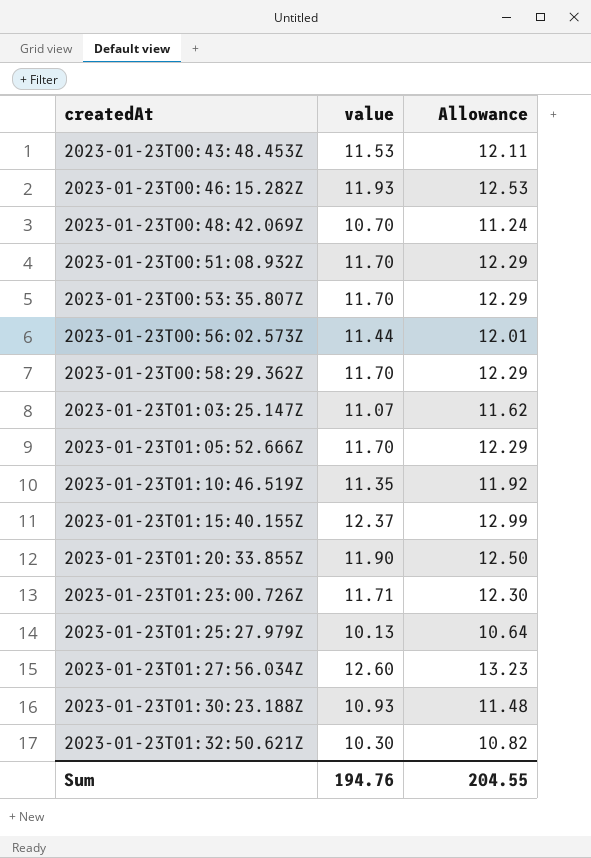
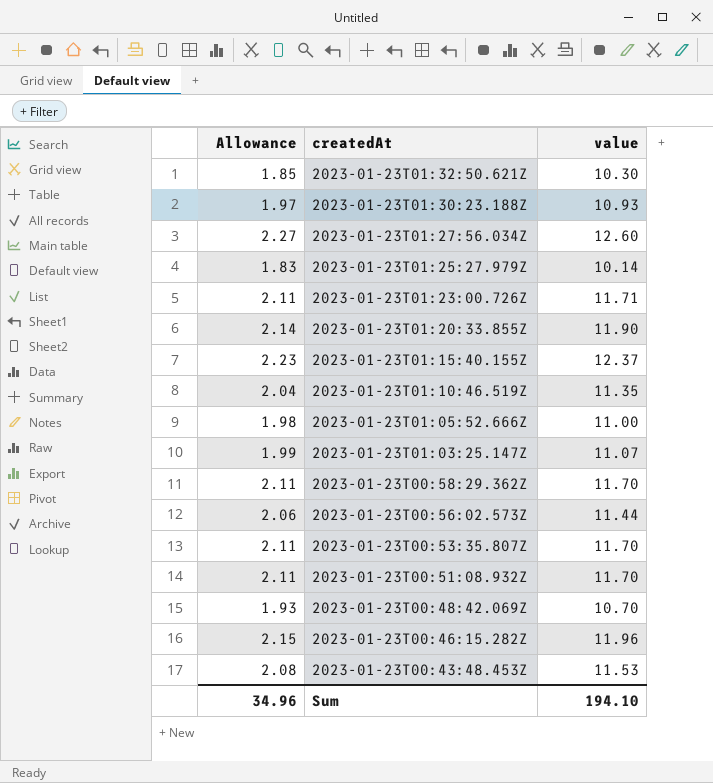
row order: createdAt ascending -> createdAt descending
column Allowance | formula: [value] * 1.05 -> [value] * 0.18
column Allowance | position: 3 -> 1
2023-01-23T01:25:27.979Z | value: 10.13 -> 10.14
2023-01-23T01:05:52.666Z | value: 11.70 -> 11.00
2023-01-23T00:46:15.282Z | value: 11.93 -> 11.96
Sum | Allowance: 204.55 -> 34.96
Sum | value: 194.76 -> 194.10

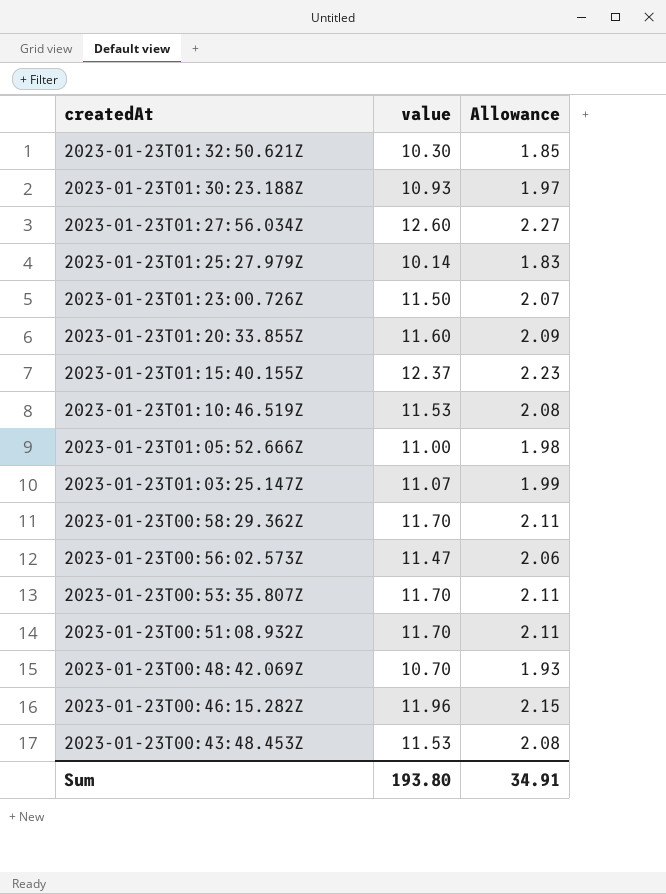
column Allowance | position: 1 -> 3
2023-01-23T01:23:00.726Z | value: 11.71 -> 11.50
2023-01-23T01:23:00.726Z | Allowance: 2.11 -> 2.07
2023-01-23T01:20:33.855Z | value: 11.90 -> 11.60
2023-01-23T01:20:33.855Z | Allowance: 2.14 -> 2.09
2023-01-23T01:10:46.519Z | value: 11.35 -> 11.53
2023-01-23T01:10:46.519Z | Allowance: 2.04 -> 2.08
2023-01-23T00:56:02.573Z | value: 11.44 -> 11.47
Sum | value: 194.10 -> 193.80
Sum | Allowance: 34.96 -> 34.91

